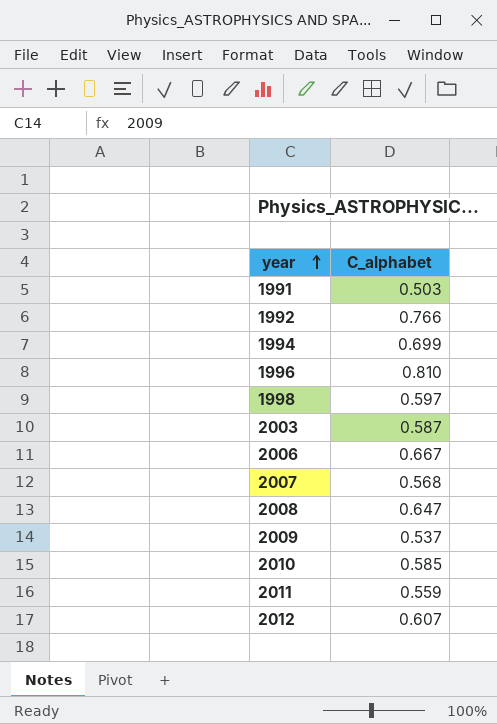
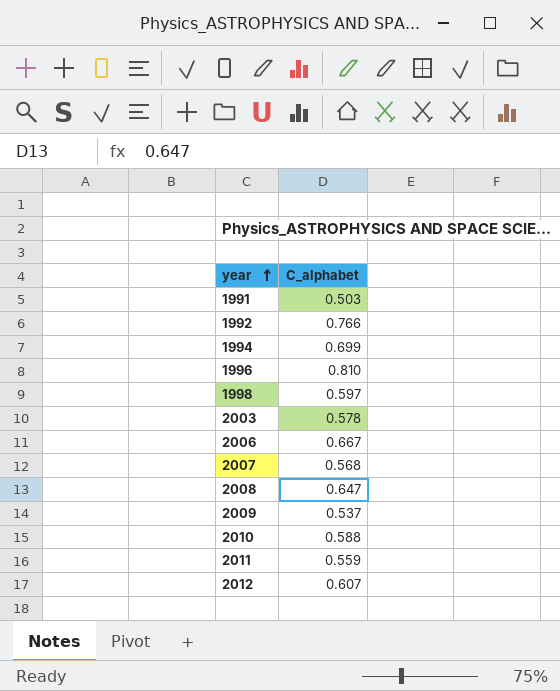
2003 | C_alphabet: 0.587 -> 0.578
2010 | C_alphabet: 0.585 -> 0.588

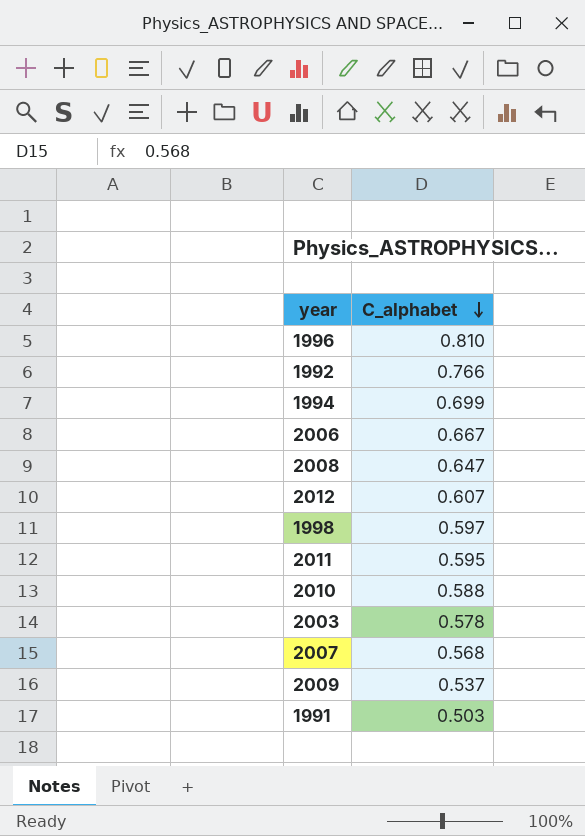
row order: year ascending -> C_alphabet descending
2011 | C_alphabet: 0.559 -> 0.595

